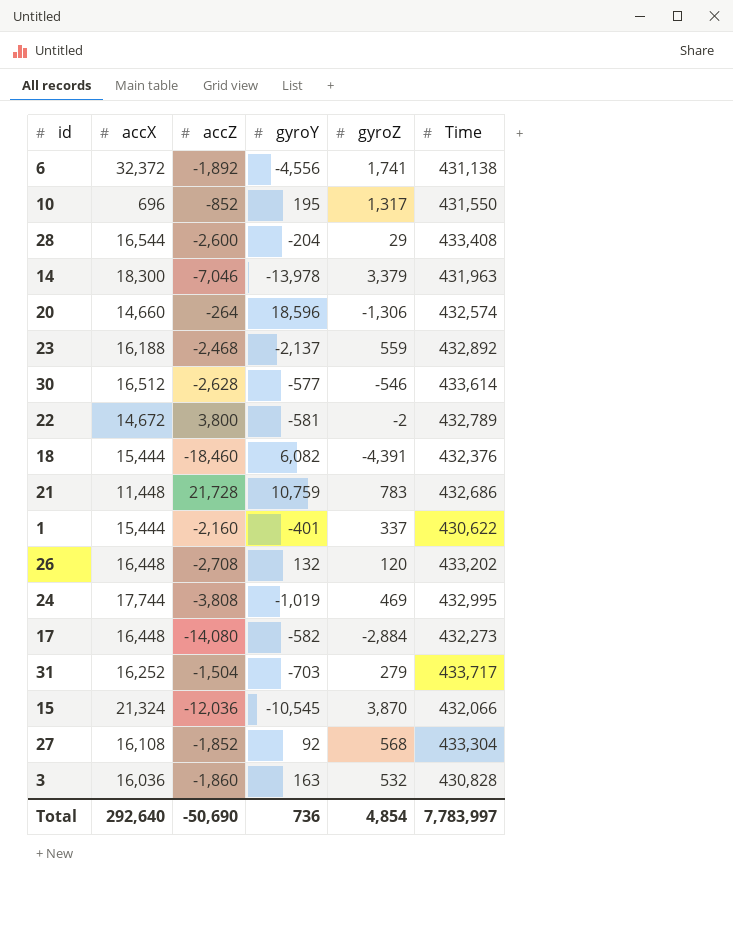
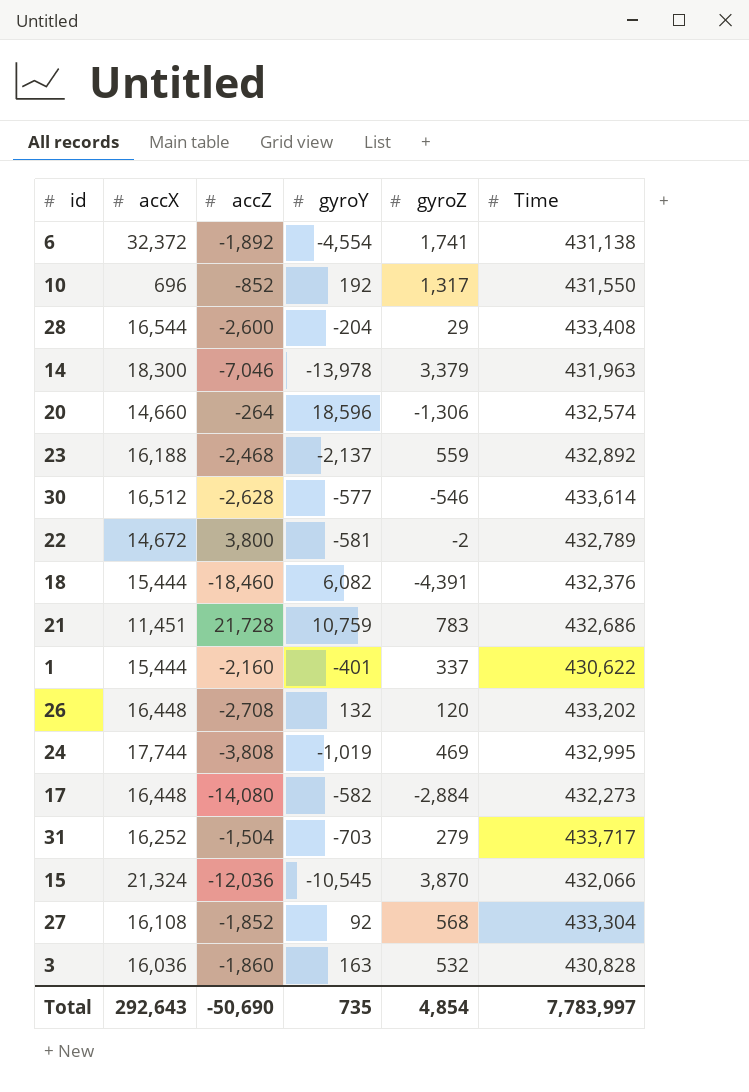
6 | gyroY: -4,556 -> -4,554
10 | gyroY: 195 -> 192
21 | accX: 11,448 -> 11,451
Total | accX: 292,640 -> 292,643
Total | gyroY: 736 -> 735

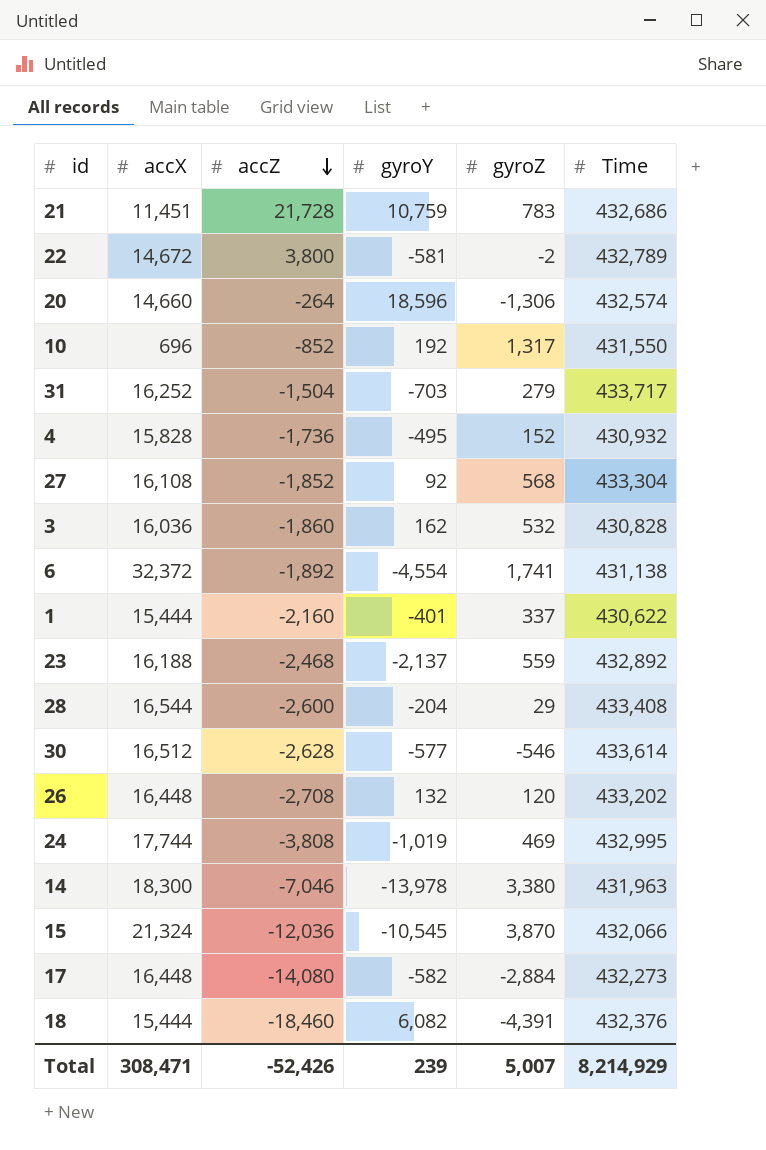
row order: none -> accZ descending
row 4: none -> 15,828 | -1,736 | -495 | 152 | 430,932
3 | gyroY: 163 -> 162
14 | gyroZ: 3,379 -> 3,380
Total | accX: 292,643 -> 308,471
Total | accZ: -50,690 -> -52,426
Total | gyroY: 735 -> 239
Total | gyroZ: 4,854 -> 5,007
Total | Time: 7,783,997 -> 8,214,929

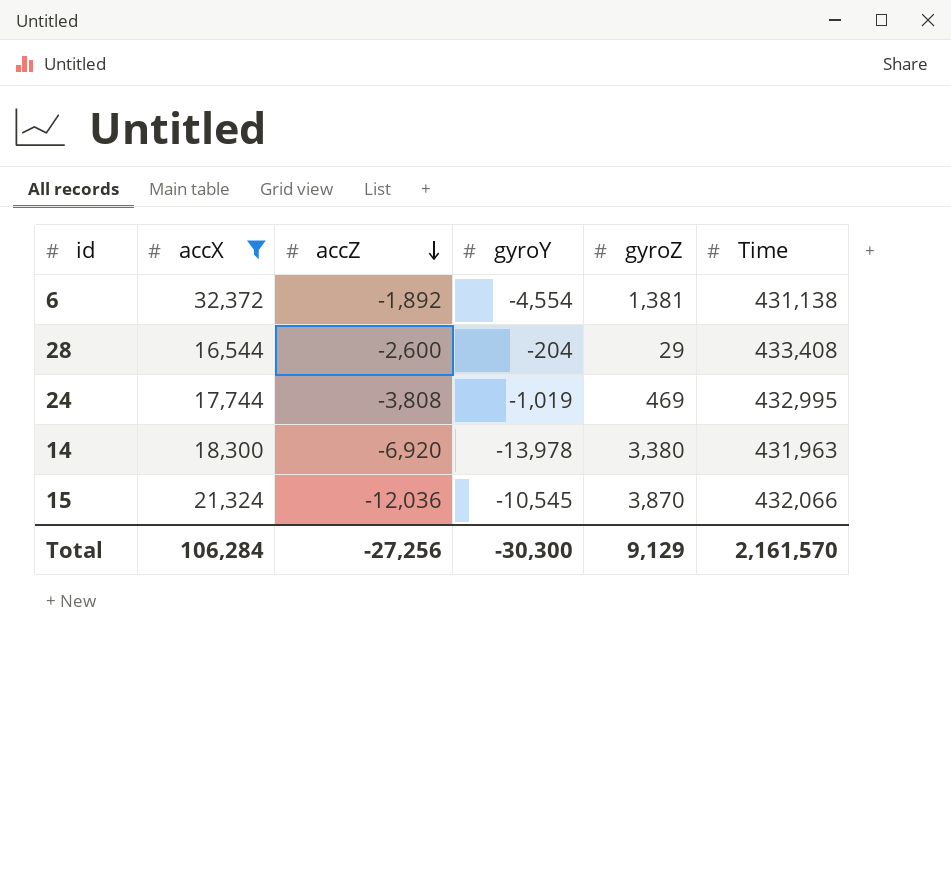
filter: none -> accX >= 16,544
6 | gyroZ: 1,741 -> 1,381
14 | accZ: -7,046 -> -6,920
Total | accX: 308,471 -> 106,284
Total | accZ: -52,426 -> -27,256
Total | gyroY: 239 -> -30,300
Total | gyroZ: 5,007 -> 9,129
Total | Time: 8,214,929 -> 2,161,570

